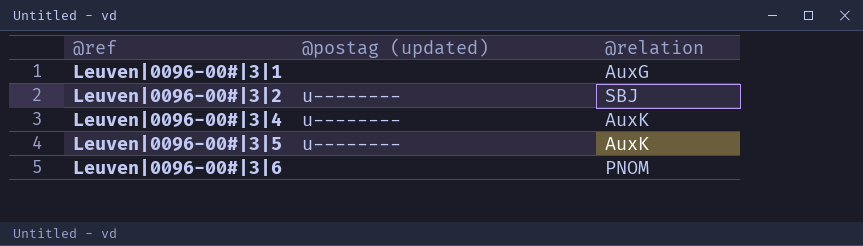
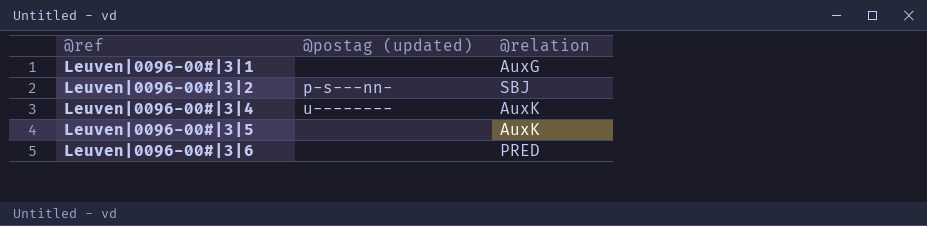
Leuven|0096-00#|3|2 | @postag (updated): u-------- -> p-s---nn-
Leuven|0096-00#|3|5 | @postag (updated): u-------- -> none
Leuven|0096-00#|3|6 | @relation: PNOM -> PRED

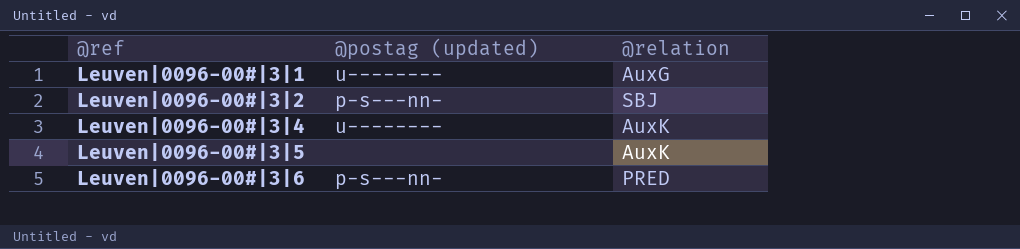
Leuven|0096-00#|3|1 | @postag (updated): none -> u--------
Leuven|0096-00#|3|6 | @postag (updated): none -> p-s---nn-

